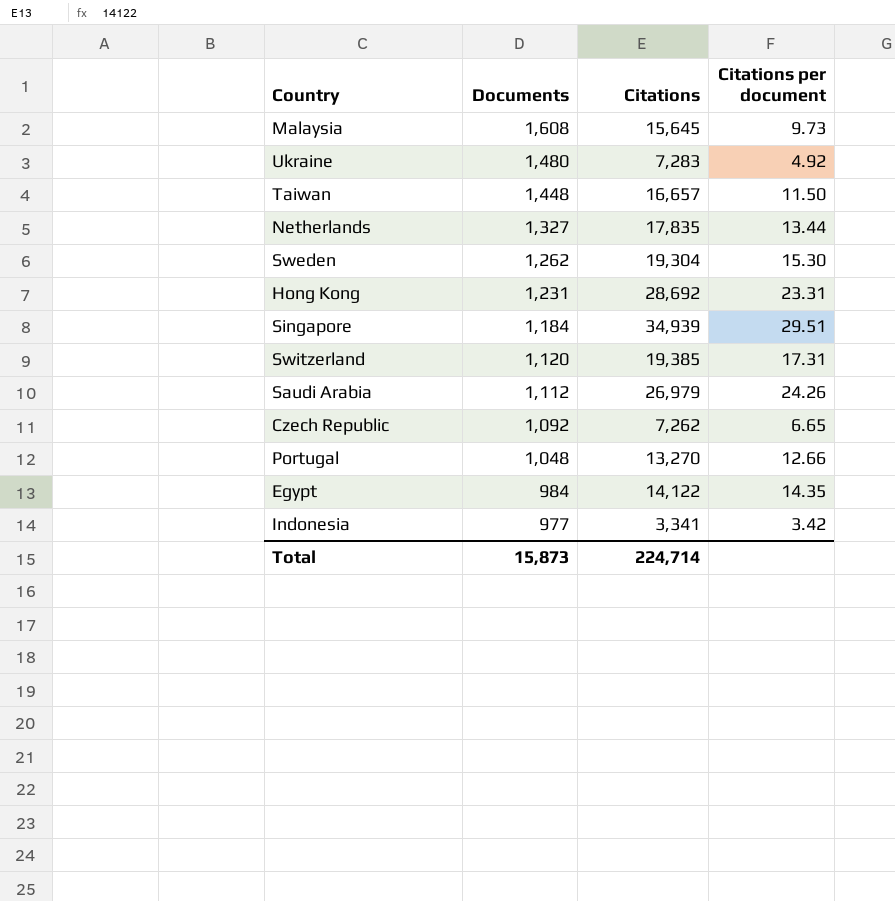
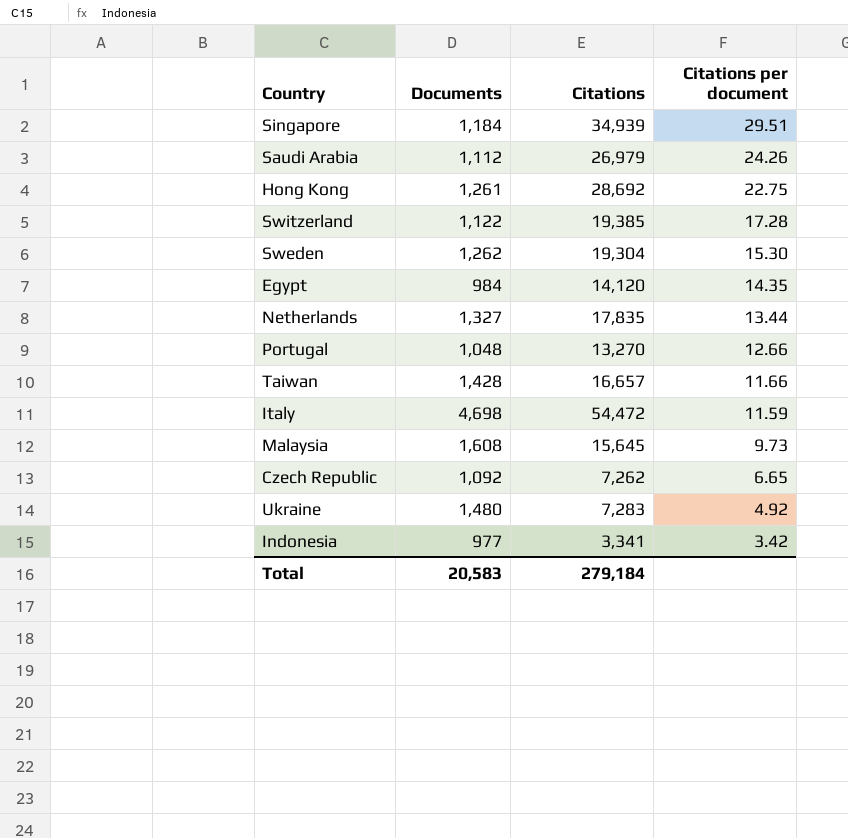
row order: Documents descending -> Citations per document descending
Hong Kong | Documents: 1,231 -> 1,261
Hong Kong | Citations per document: 23.31 -> 22.75
Switzerland | Documents: 1,120 -> 1,122
Switzerland | Citations per document: 17.31 -> 17.28
Egypt | Citations: 14,122 -> 14,120
Taiwan | Documents: 1,448 -> 1,428
Taiwan | Citations per document: 11.50 -> 11.66
row Italy: none -> 4,698 | 54,472 | 11.59
Total | Documents: 15,873 -> 20,583
Total | Citations: 224,714 -> 279,184

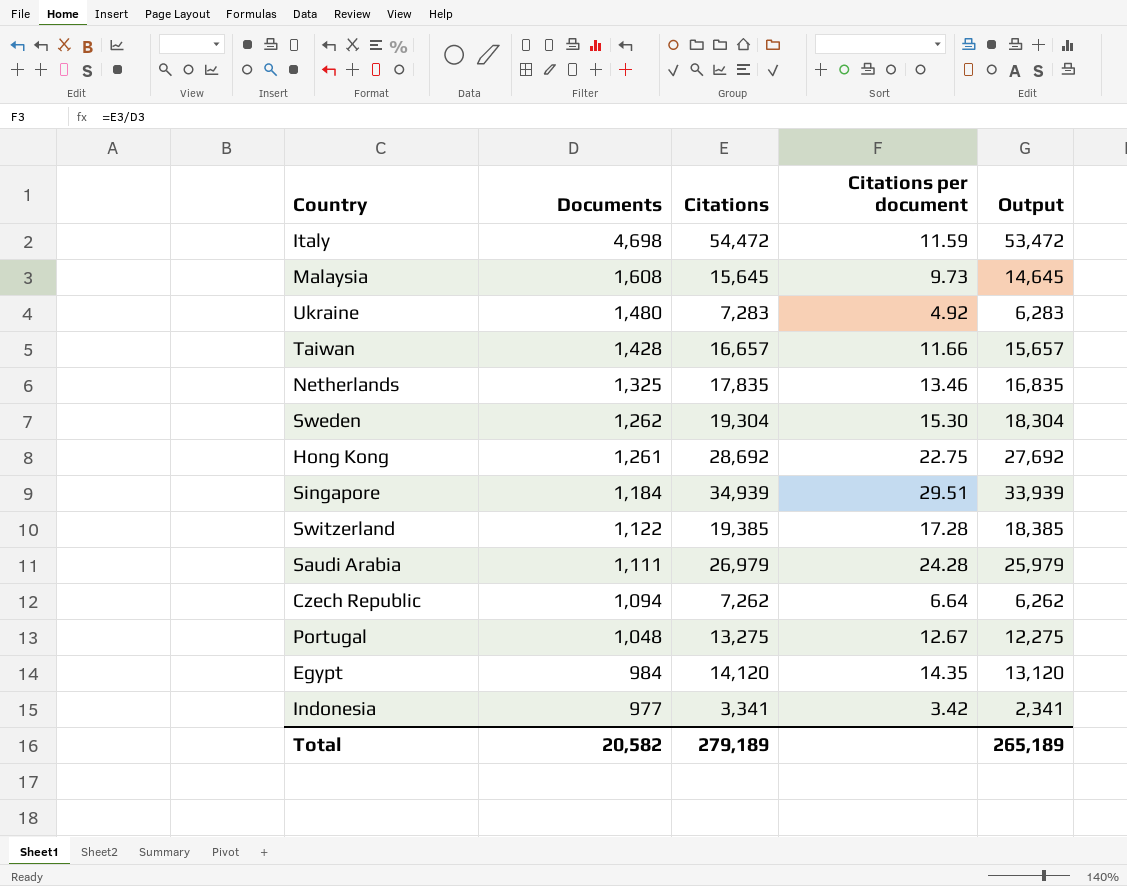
row order: Citations per document descending -> Documents descending
column Output | formula: none -> [Citations] - 1000
Netherlands | Documents: 1,327 -> 1,325
Netherlands | Citations per document: 13.44 -> 13.46
Saudi Arabia | Documents: 1,112 -> 1,111
Saudi Arabia | Citations per document: 24.26 -> 24.28
Czech Republic | Documents: 1,092 -> 1,094
Czech Republic | Citations per document: 6.65 -> 6.64
Portugal | Citations: 13,270 -> 13,275
Portugal | Citations per document: 12.66 -> 12.67
Total | Documents: 20,583 -> 20,582
Total | Citations: 279,184 -> 279,189

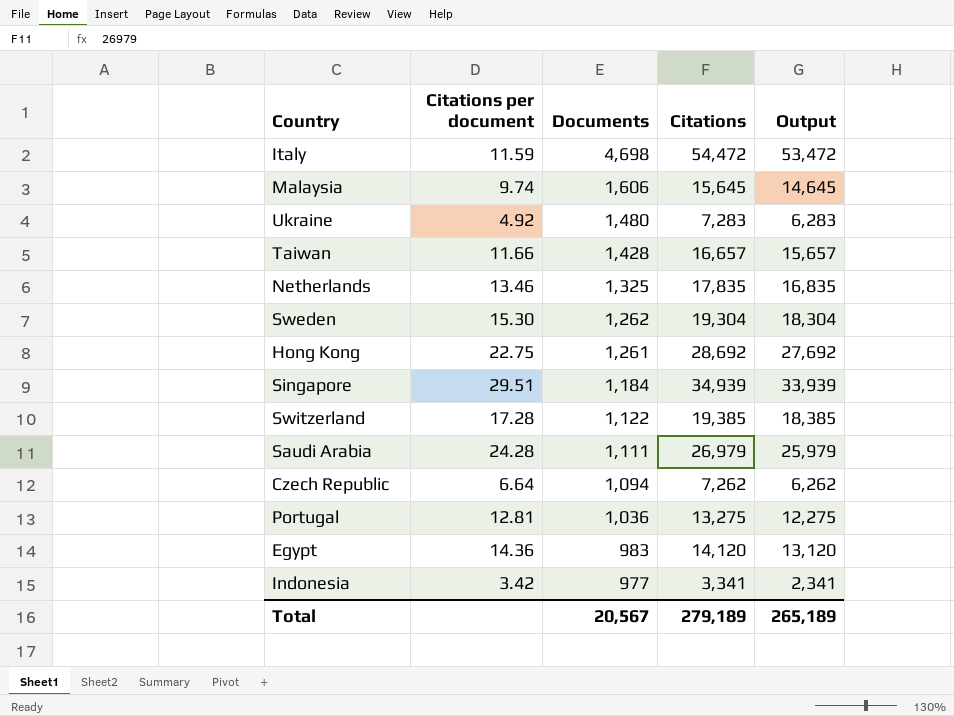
column Citations per document | position: 4 -> 2
Malaysia | Citations per document: 9.73 -> 9.74
Malaysia | Documents: 1,608 -> 1,606
Portugal | Citations per document: 12.67 -> 12.81
Portugal | Documents: 1,048 -> 1,036
Egypt | Citations per document: 14.35 -> 14.36
Egypt | Documents: 984 -> 983
Total | Documents: 20,582 -> 20,567

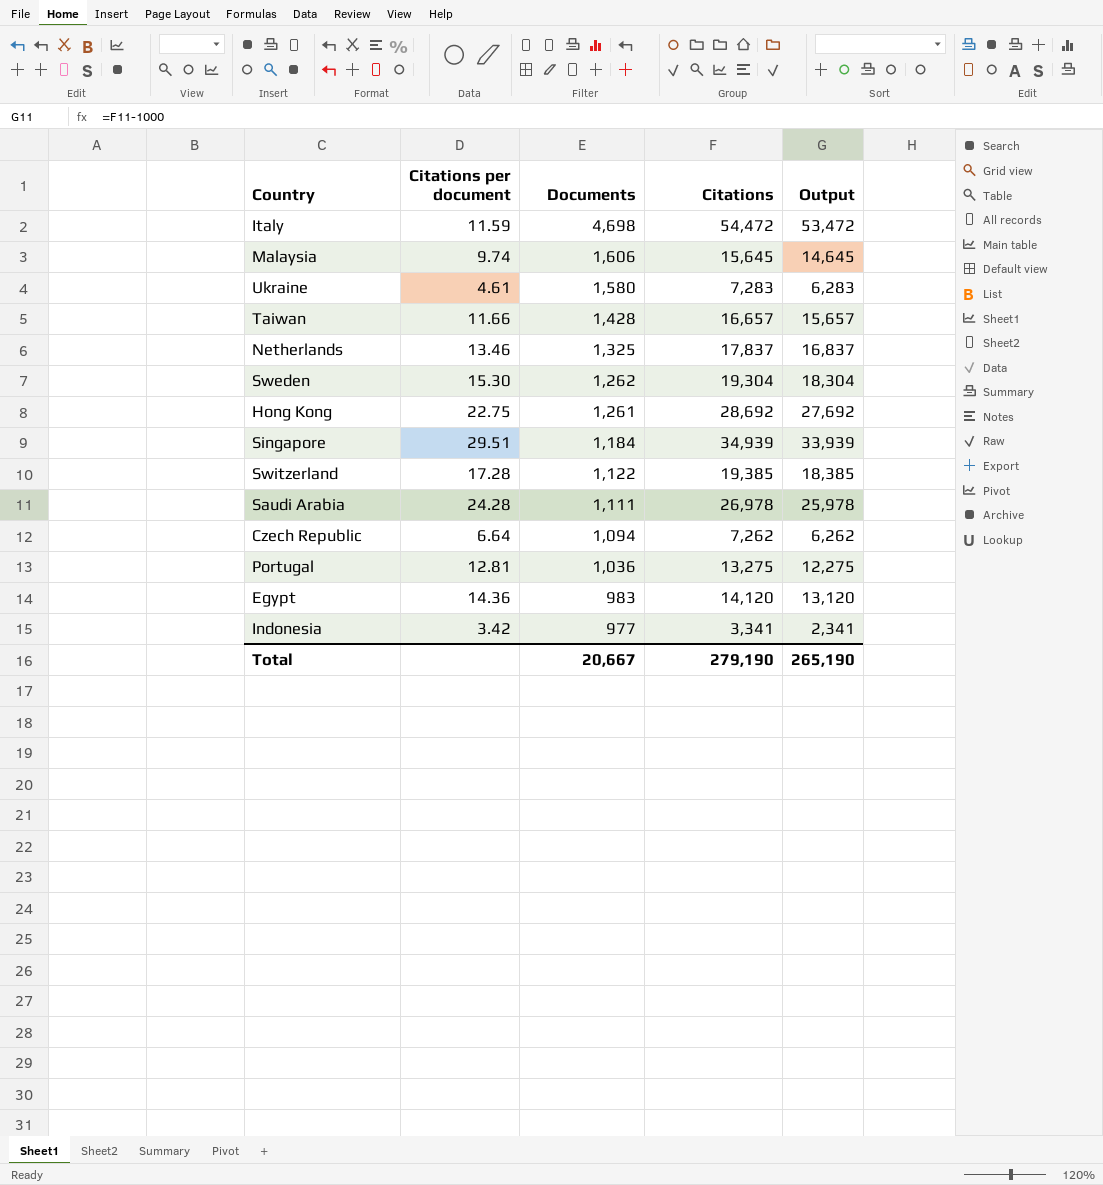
Ukraine | Citations per document: 4.92 -> 4.61
Ukraine | Documents: 1,480 -> 1,580
Netherlands | Citations: 17,835 -> 17,837
Netherlands | Output: 16,835 -> 16,837
Saudi Arabia | Citations: 26,979 -> 26,978
Saudi Arabia | Output: 25,979 -> 25,978
Total | Documents: 20,567 -> 20,667
Total | Citations: 279,189 -> 279,190
Total | Output: 265,189 -> 265,190

